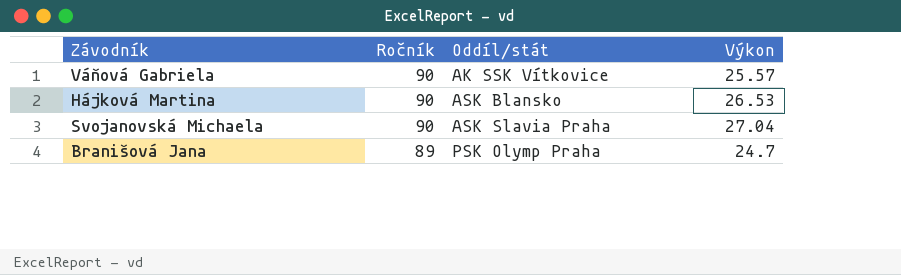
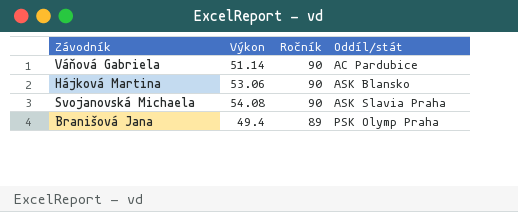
column Výkon | position: 4 -> 2
Váňová Gabriela | Výkon: 25.57 -> 51.14
Váňová Gabriela | Oddíl/stát: AK SSK Vítkovice -> AC Pardubice
Hájková Martina | Výkon: 26.53 -> 53.06
Svojanovská Michaela | Výkon: 27.04 -> 54.08
Branišová Jana | Výkon: 24.7 -> 49.4

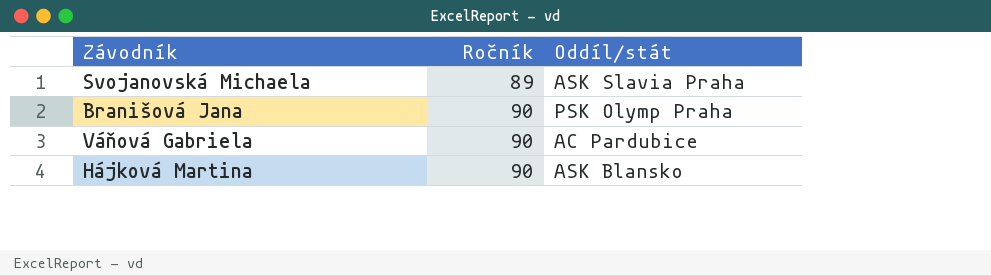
row order: Ročník descending -> Ročník ascending
column Výkon | position: 2 -> none
Svojanovská Michaela | Ročník: 90 -> 89
Branišová Jana | Ročník: 89 -> 90

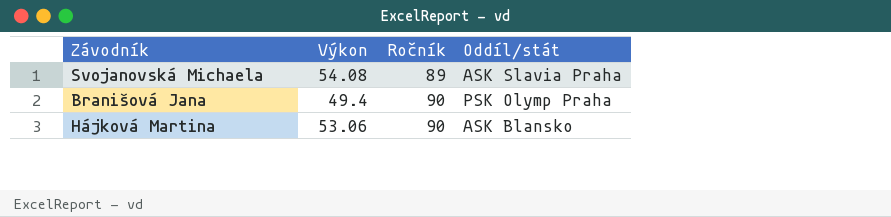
column Výkon | position: none -> 2
row Váňová Gabriela: 90 | AC Pardubice -> none

